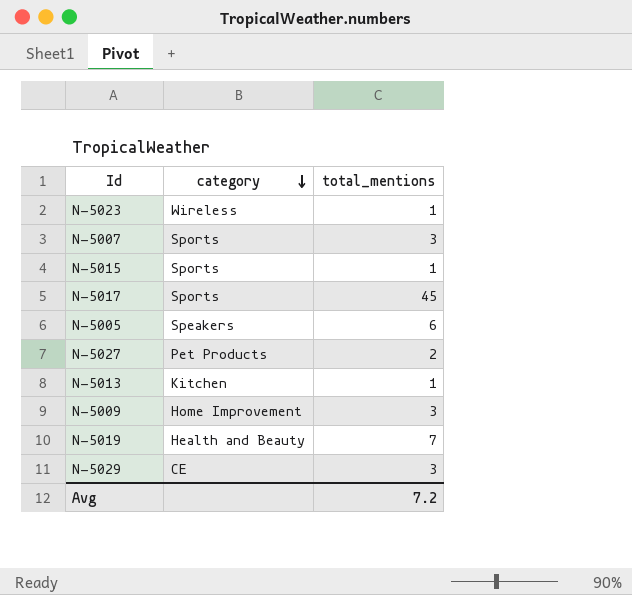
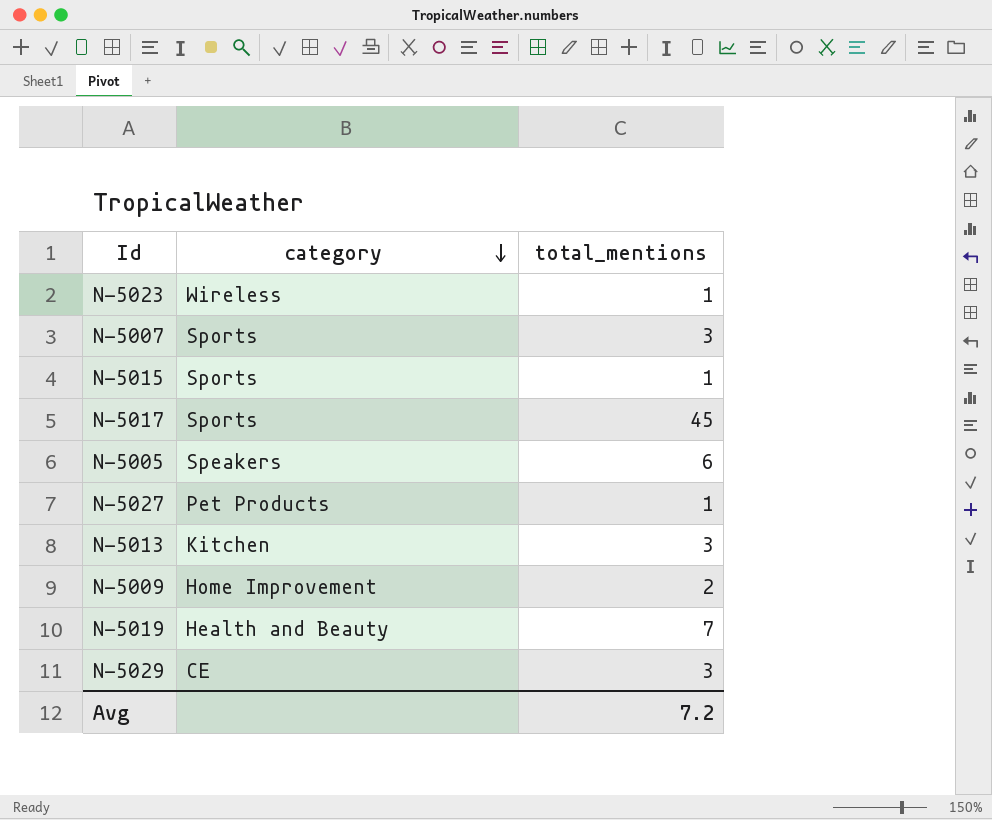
N-5027 | total_mentions: 2 -> 1
N-5013 | total_mentions: 1 -> 3
N-5009 | total_mentions: 3 -> 2

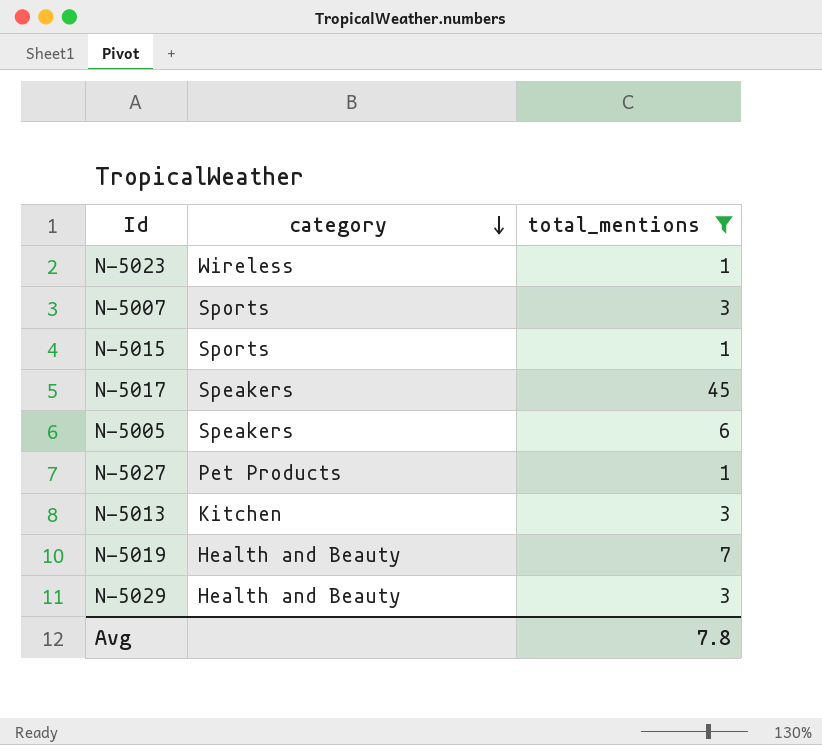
filter: none -> total_mentions != 2
N-5017 | category: Sports -> Speakers
N-5029 | category: CE -> Health and Beauty
Avg | total_mentions: 7.2 -> 7.8

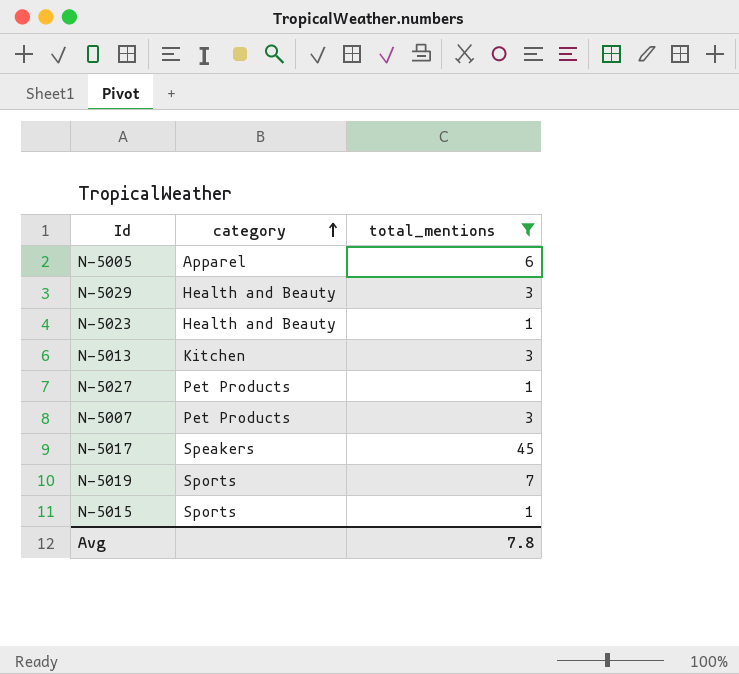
row order: category descending -> category ascending
N-5005 | category: Speakers -> Apparel
N-5023 | category: Wireless -> Health and Beauty
N-5007 | category: Sports -> Pet Products
N-5019 | category: Health and Beauty -> Sports

